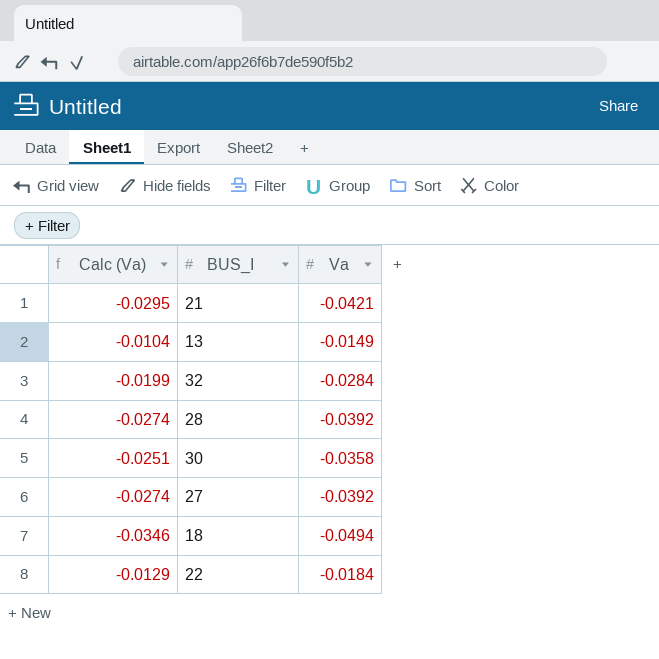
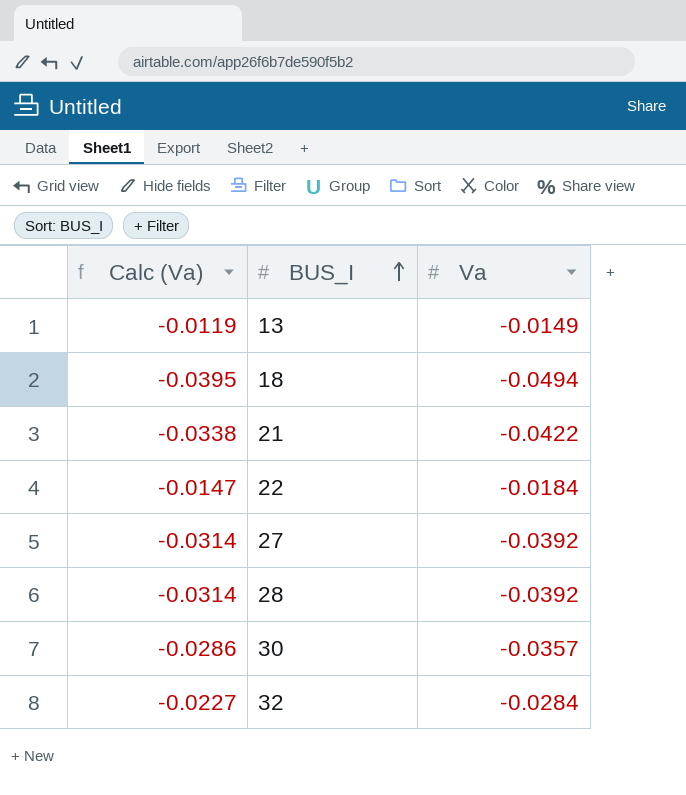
row order: none -> BUS_I ascending
column Calc (Va) | formula: [Va] * 0.7 -> [Va] * 0.8
21 | Va: -0.0421 -> -0.0422
30 | Va: -0.0358 -> -0.0357

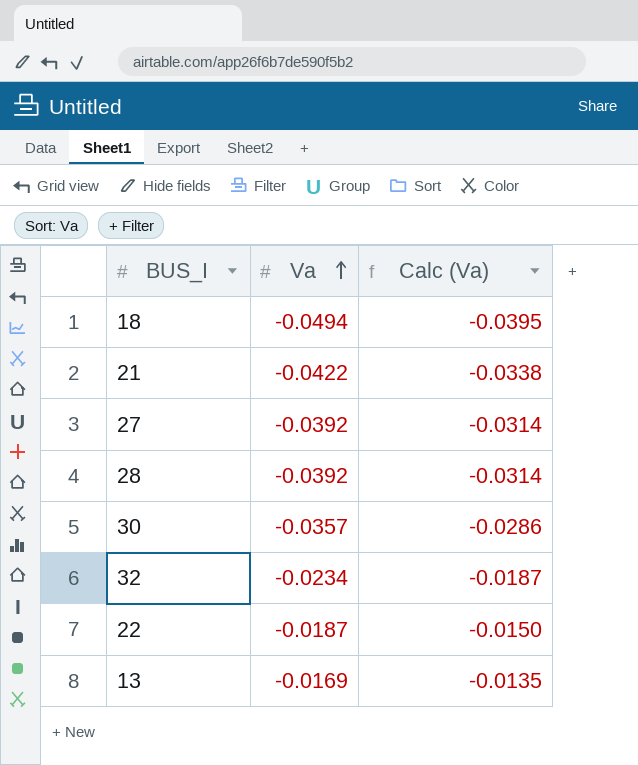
row order: BUS_I ascending -> Va ascending
column Calc (Va) | position: 1 -> 3
32 | Va: -0.0284 -> -0.0234
32 | Calc (Va): -0.0227 -> -0.0187
22 | Va: -0.0184 -> -0.0187
22 | Calc (Va): -0.0147 -> -0.0150
13 | Va: -0.0149 -> -0.0169
13 | Calc (Va): -0.0119 -> -0.0135

